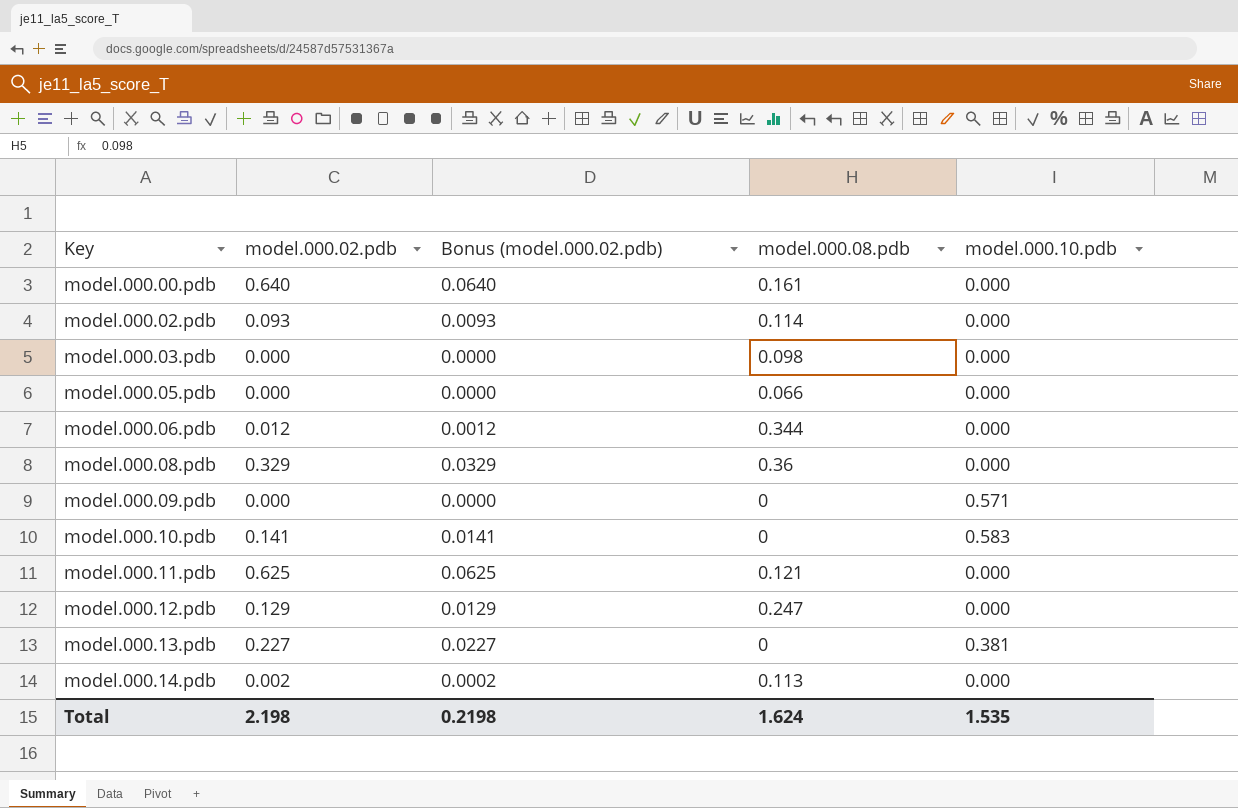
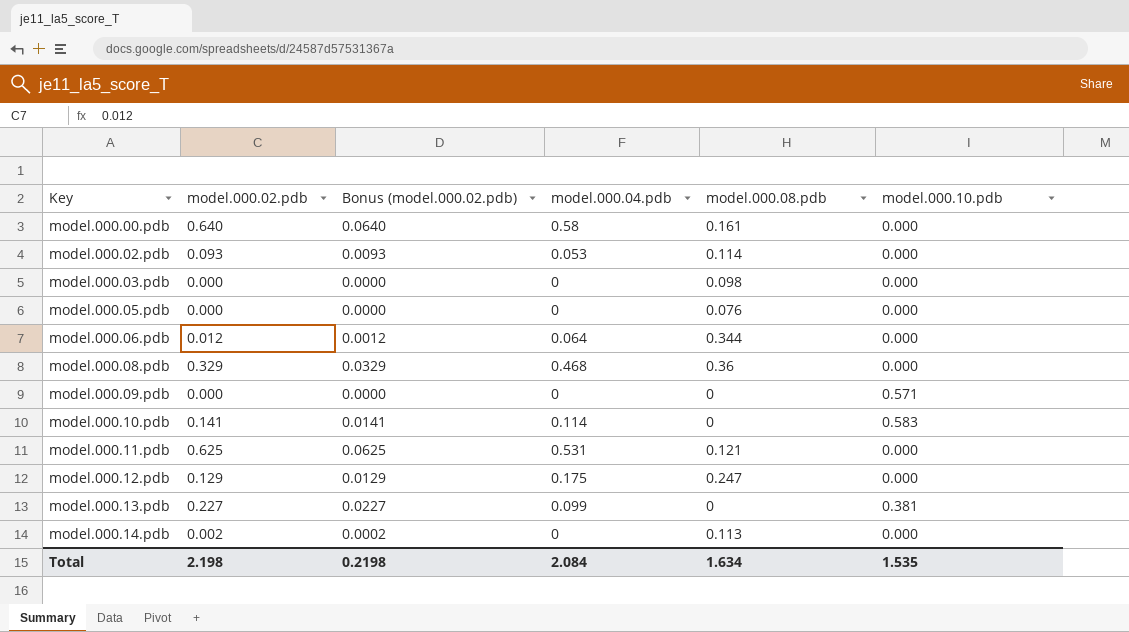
column model.000.04.pdb | position: none -> 4
model.000.05.pdb | model.000.08.pdb: 0.066 -> 0.076
Total | model.000.08.pdb: 1.624 -> 1.634

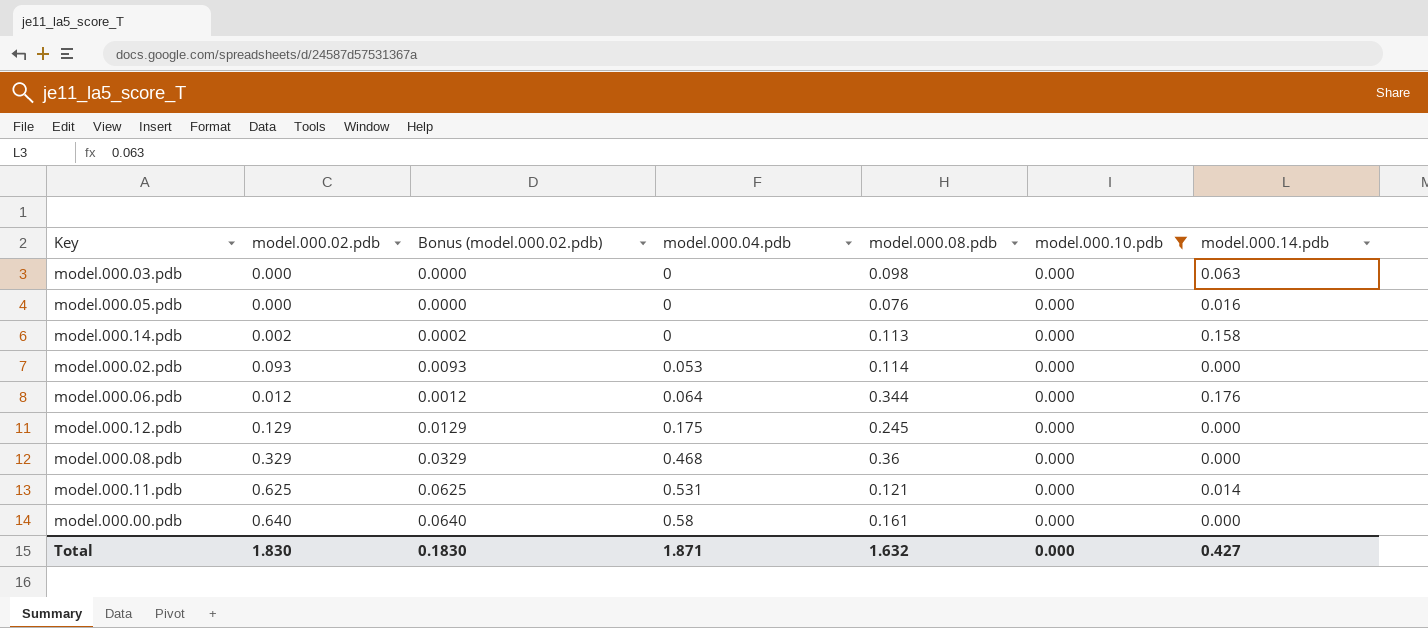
filter: none -> model.000.10.pdb = 0.000
row order: Key ascending -> model.000.04.pdb ascending
column model.000.14.pdb | position: none -> 7
model.000.12.pdb | model.000.08.pdb: 0.247 -> 0.245
Total | model.000.02.pdb: 2.198 -> 1.830
Total | Bonus (model.000.02.pdb): 0.2198 -> 0.1830
Total | model.000.04.pdb: 2.084 -> 1.871
Total | model.000.08.pdb: 1.634 -> 1.632
Total | model.000.10.pdb: 1.535 -> 0.000

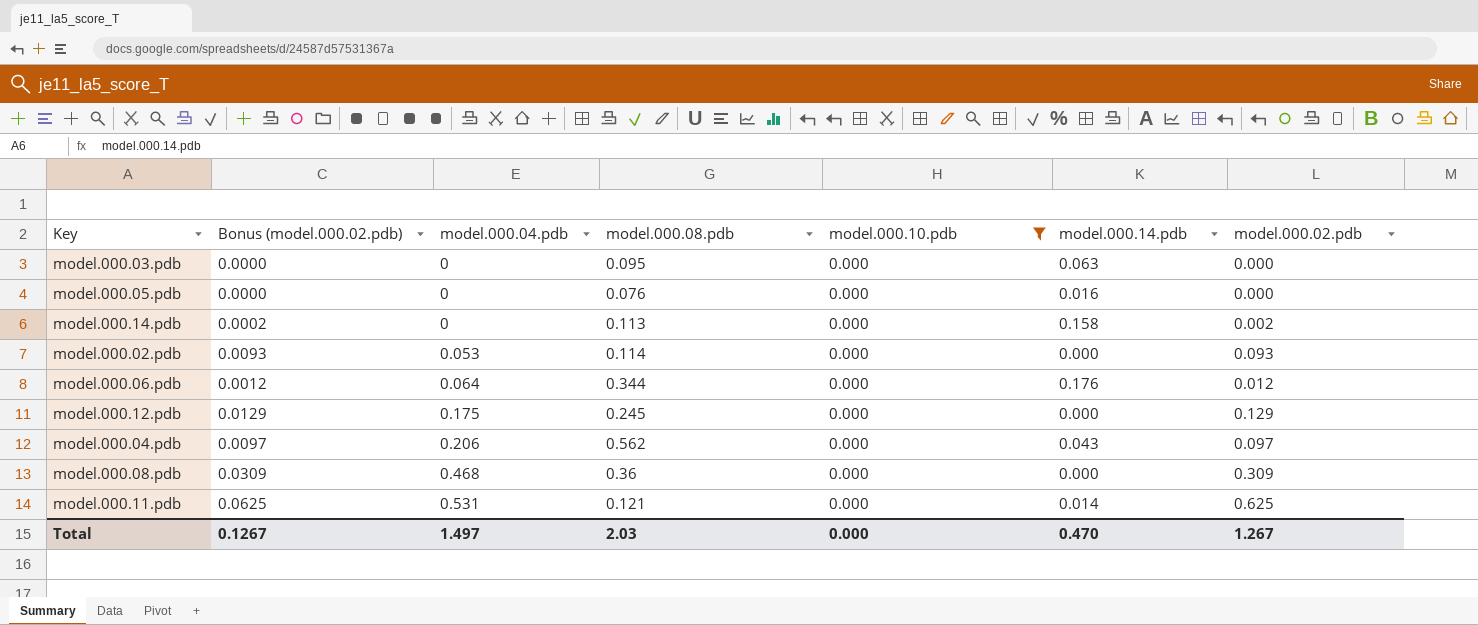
column model.000.02.pdb | position: 2 -> 7
row model.000.00.pdb: 0.640 | 0.0640 | 0.58 | 0.161 | 0.000 | 0.000 -> none
model.000.03.pdb | model.000.08.pdb: 0.098 -> 0.095
row model.000.04.pdb: none -> 0.0097 | 0.206 | 0.562 | 0.000 | 0.043 | 0.097
model.000.08.pdb | Bonus (model.000.02.pdb): 0.0329 -> 0.0309
model.000.08.pdb | model.000.02.pdb: 0.329 -> 0.309
Total | Bonus (model.000.02.pdb): 0.1830 -> 0.1267
Total | model.000.04.pdb: 1.871 -> 1.497
Total | model.000.08.pdb: 1.632 -> 2.03
Total | model.000.14.pdb: 0.427 -> 0.470
Total | model.000.02.pdb: 1.830 -> 1.267

